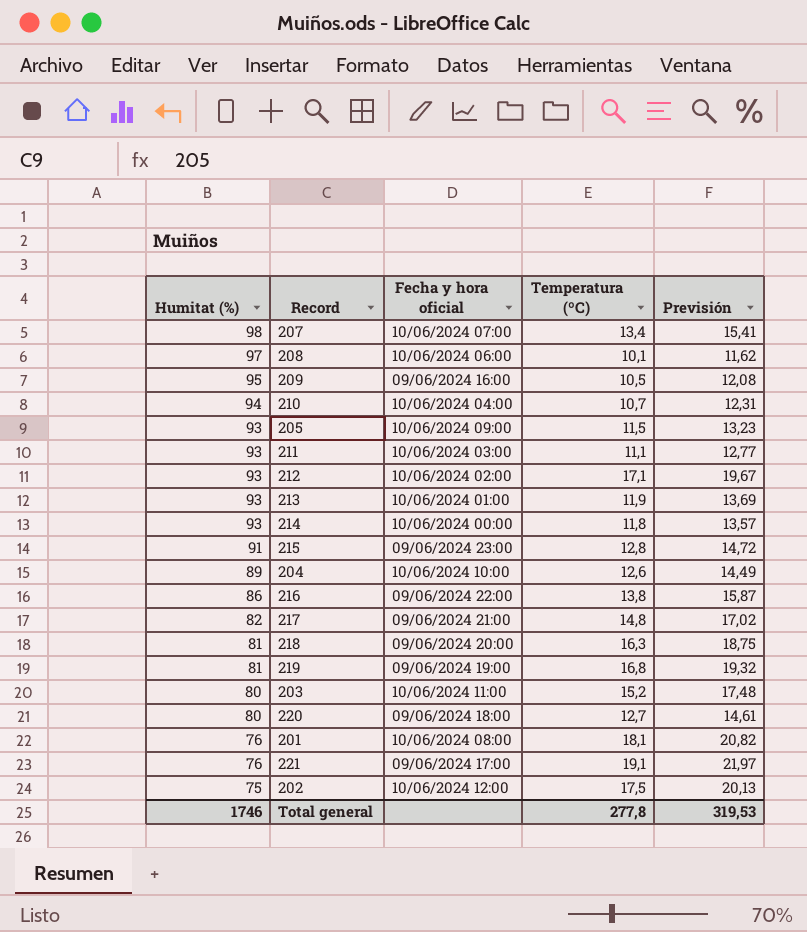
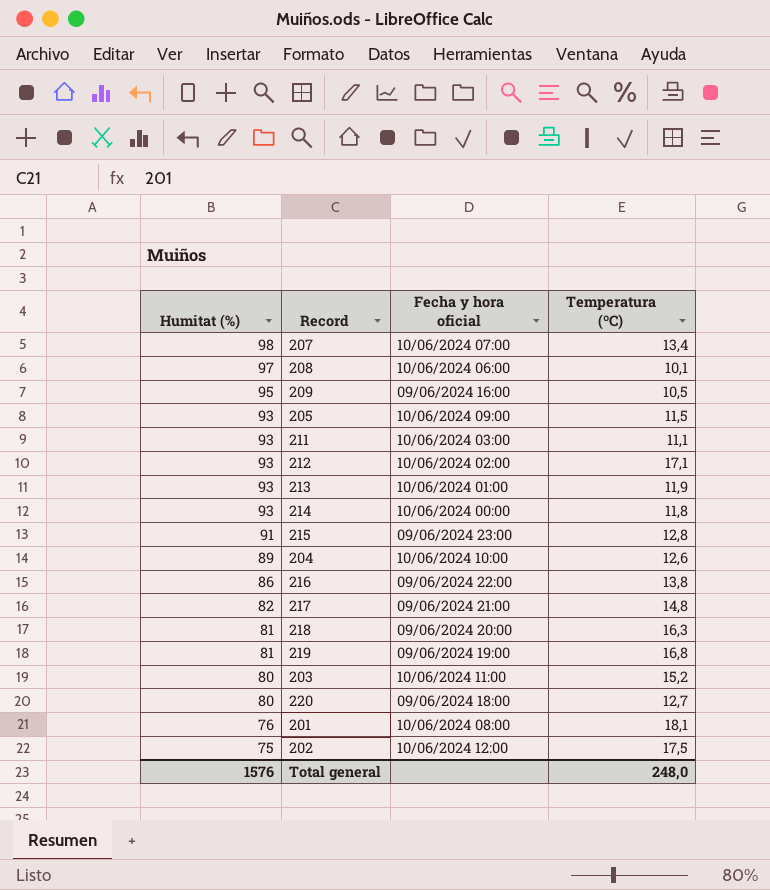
column Previsión | formula: [Temperatura (ºC)] * 1,15 -> none
row 210: 94 | 10/06/2024 04:00 | 10,7 | 12,31 -> none
row 221: 76 | 09/06/2024 17:00 | 19,1 | 21,97 -> none
Total general | Humitat (%): 1746 -> 1576
Total general | Temperatura (ºC): 277,8 -> 248,0

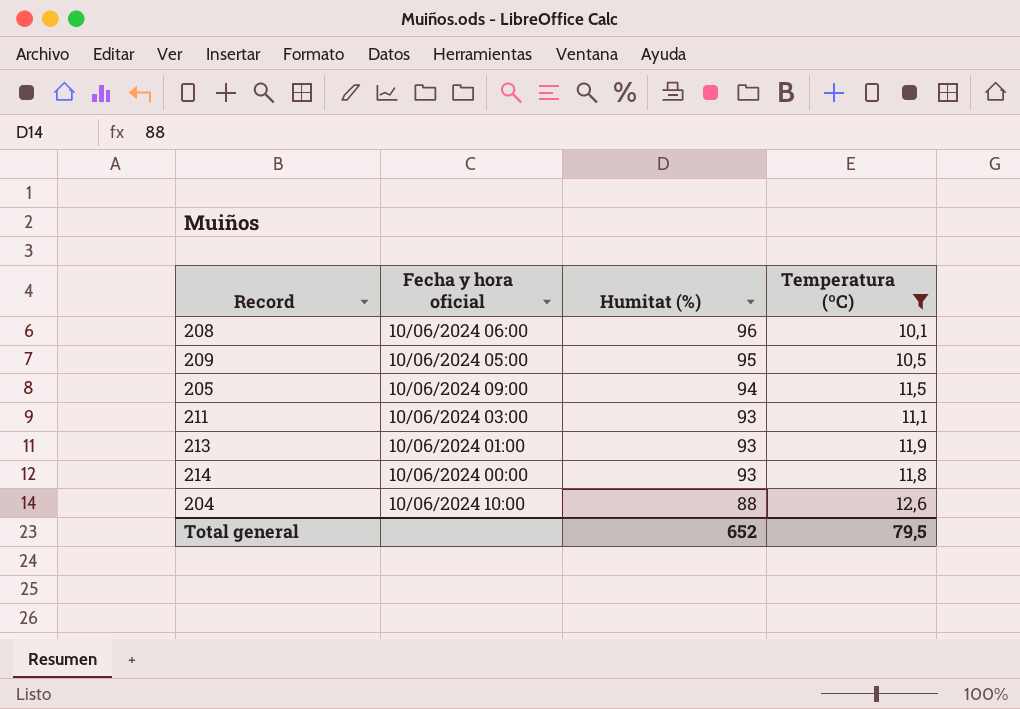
filter: none -> Temperatura (ºC) <= 12,6
column Humitat (%) | position: 1 -> 3
208 | Humitat (%): 97 -> 96
209 | Fecha y hora oficial: 09/06/2024 16:00 -> 10/06/2024 05:00
205 | Humitat (%): 93 -> 94
204 | Humitat (%): 89 -> 88
Total general | Humitat (%): 1576 -> 652
Total general | Temperatura (ºC): 248,0 -> 79,5

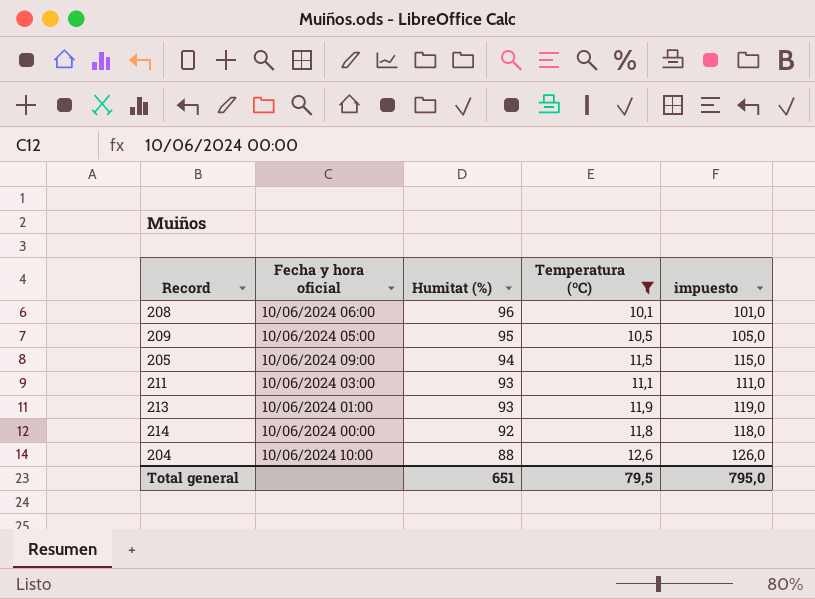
column impuesto | formula: none -> [Temperatura (ºC)] * 10
214 | Humitat (%): 93 -> 92
Total general | Humitat (%): 652 -> 651

